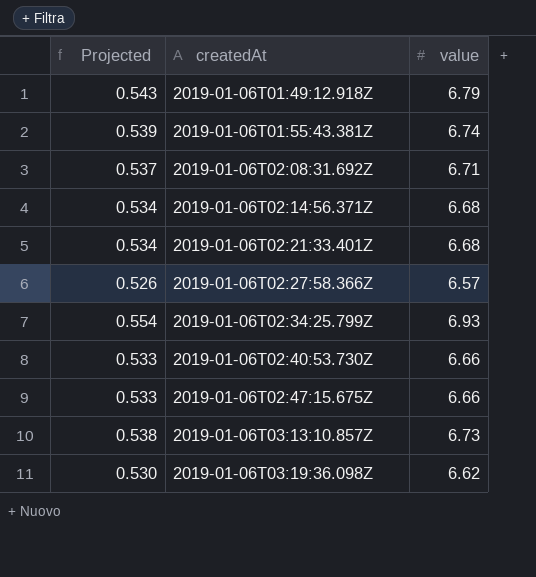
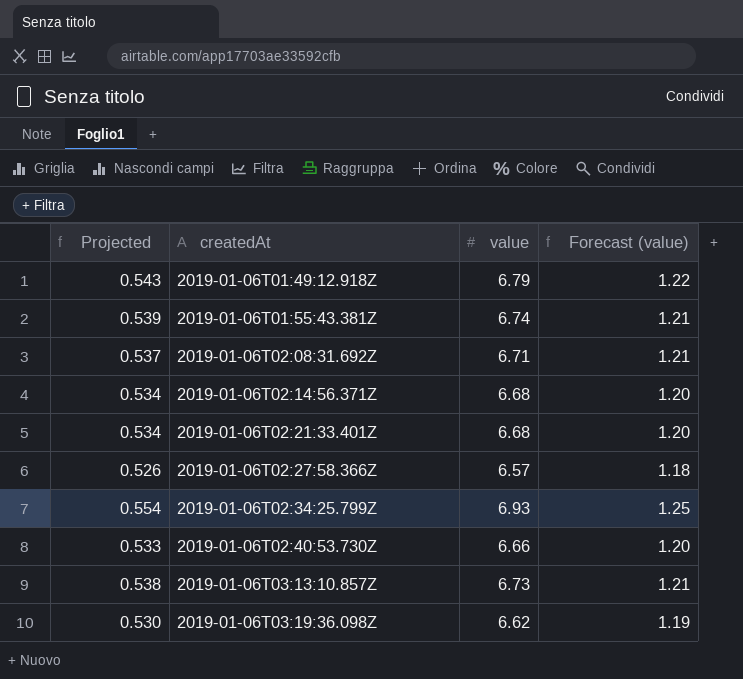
column Forecast (value) | formula: none -> [value] * 0.18
row 2019-01-06T02:47:15.675Z: 0.533 | 6.66 -> none

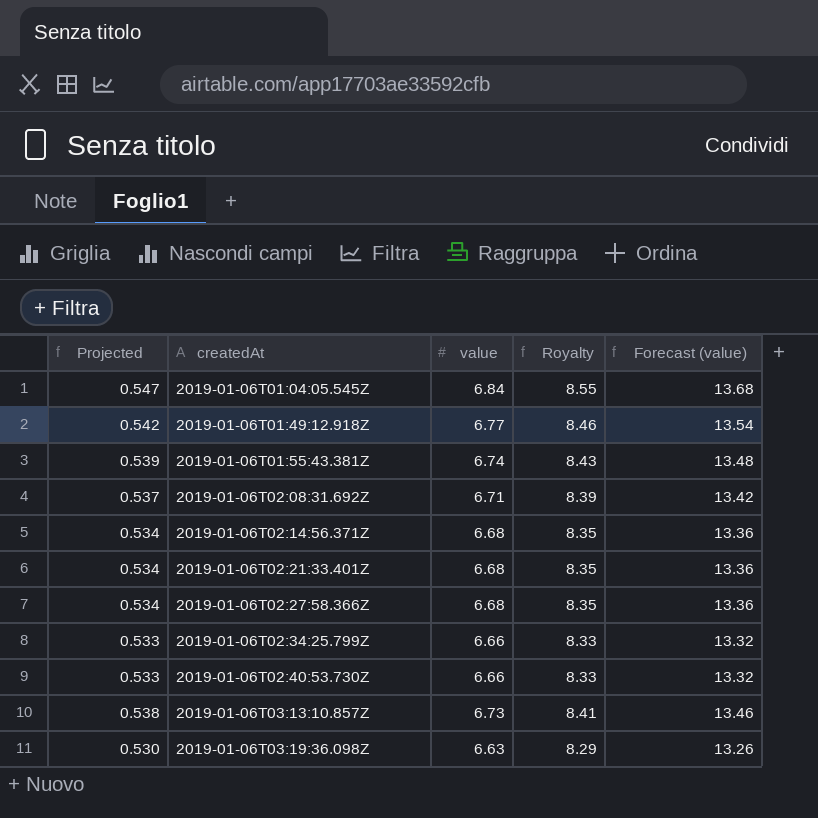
column Royalty | formula: none -> [value] * 1.25
column Forecast (value) | formula: [value] * 0.18 -> [value] * 2
row 2019-01-06T01:04:05.545Z: none -> 0.547 | 6.84 | 8.55 | 13.68
2019-01-06T01:49:12.918Z | Projected: 0.543 -> 0.542
2019-01-06T01:49:12.918Z | value: 6.79 -> 6.77
2019-01-06T02:27:58.366Z | Projected: 0.526 -> 0.534
2019-01-06T02:27:58.366Z | value: 6.57 -> 6.68
2019-01-06T02:34:25.799Z | Projected: 0.554 -> 0.533
2019-01-06T02:34:25.799Z | value: 6.93 -> 6.66
2019-01-06T03:19:36.098Z | value: 6.62 -> 6.63

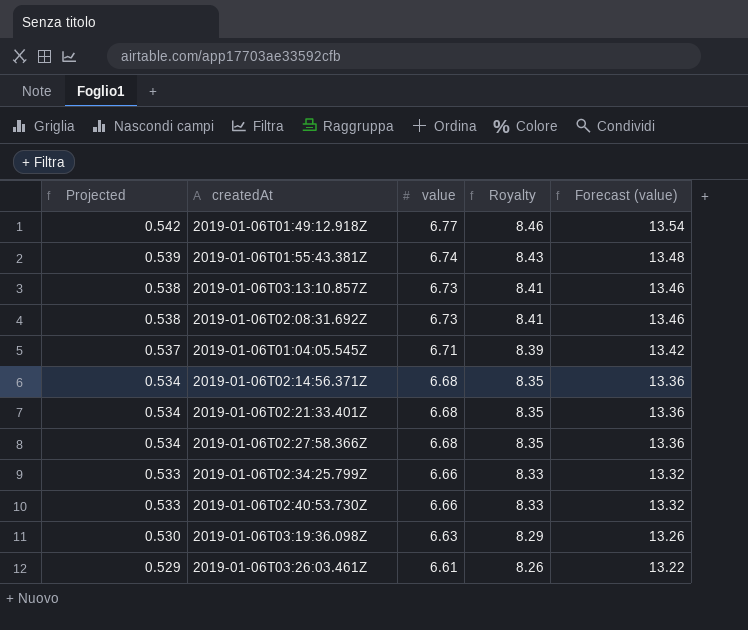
row order: createdAt ascending -> Projected descending
2019-01-06T02:08:31.692Z | Projected: 0.537 -> 0.538
2019-01-06T02:08:31.692Z | value: 6.71 -> 6.73
2019-01-06T02:08:31.692Z | Royalty: 8.39 -> 8.41
2019-01-06T02:08:31.692Z | Forecast (value): 13.42 -> 13.46
2019-01-06T01:04:05.545Z | Projected: 0.547 -> 0.537
2019-01-06T01:04:05.545Z | value: 6.84 -> 6.71
2019-01-06T01:04:05.545Z | Royalty: 8.55 -> 8.39
2019-01-06T01:04:05.545Z | Forecast (value): 13.68 -> 13.42
row 2019-01-06T03:26:03.461Z: none -> 0.529 | 6.61 | 8.26 | 13.22

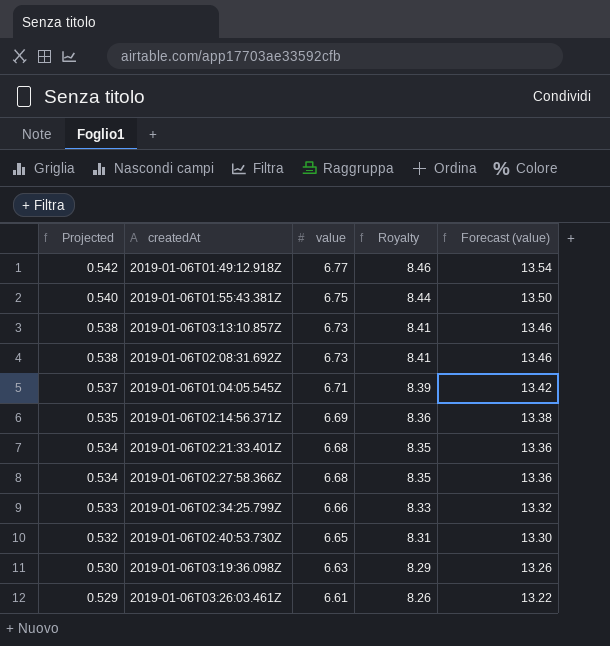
2019-01-06T01:55:43.381Z | Projected: 0.539 -> 0.540
2019-01-06T01:55:43.381Z | value: 6.74 -> 6.75
2019-01-06T01:55:43.381Z | Royalty: 8.43 -> 8.44
2019-01-06T01:55:43.381Z | Forecast (value): 13.48 -> 13.50
2019-01-06T02:14:56.371Z | Projected: 0.534 -> 0.535
2019-01-06T02:14:56.371Z | value: 6.68 -> 6.69
2019-01-06T02:14:56.371Z | Royalty: 8.35 -> 8.36
2019-01-06T02:14:56.371Z | Forecast (value): 13.36 -> 13.38
2019-01-06T02:40:53.730Z | Projected: 0.533 -> 0.532
2019-01-06T02:40:53.730Z | value: 6.66 -> 6.65
2019-01-06T02:40:53.730Z | Royalty: 8.33 -> 8.31
2019-01-06T02:40:53.730Z | Forecast (value): 13.32 -> 13.30

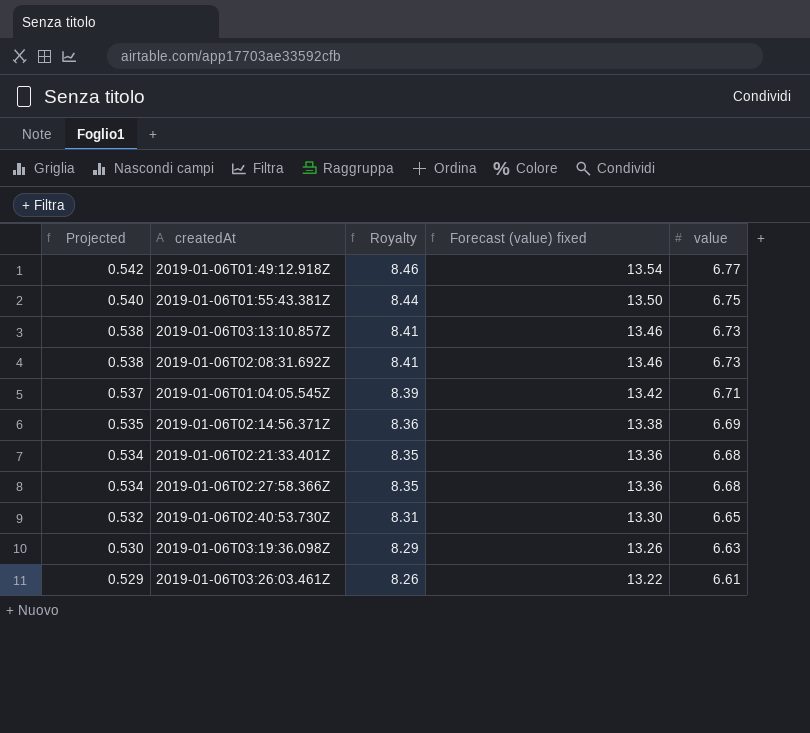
column name: Forecast (value) -> Forecast (value) fixed
column value | position: 3 -> 5
row 2019-01-06T02:34:25.799Z: 0.533 | 6.66 | 8.33 | 13.32 -> none

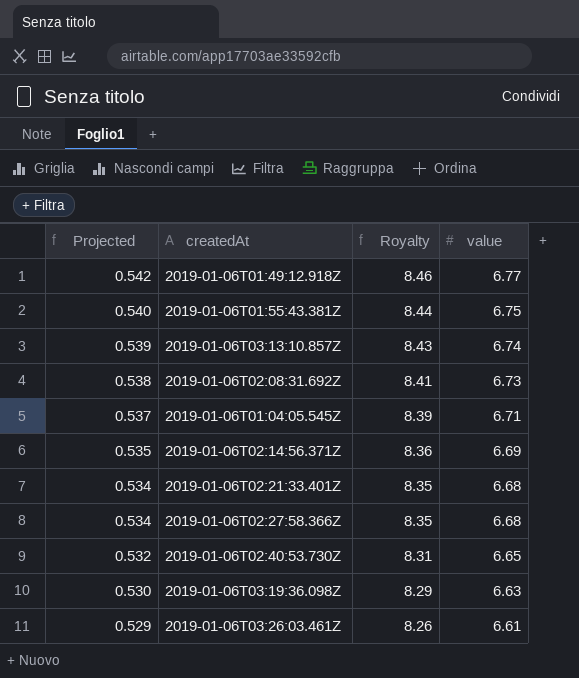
column Forecast (value) fixed | formula: [value] * 2 -> none
2019-01-06T03:13:10.857Z | Projected: 0.538 -> 0.539
2019-01-06T03:13:10.857Z | Royalty: 8.41 -> 8.43
2019-01-06T03:13:10.857Z | value: 6.73 -> 6.74

